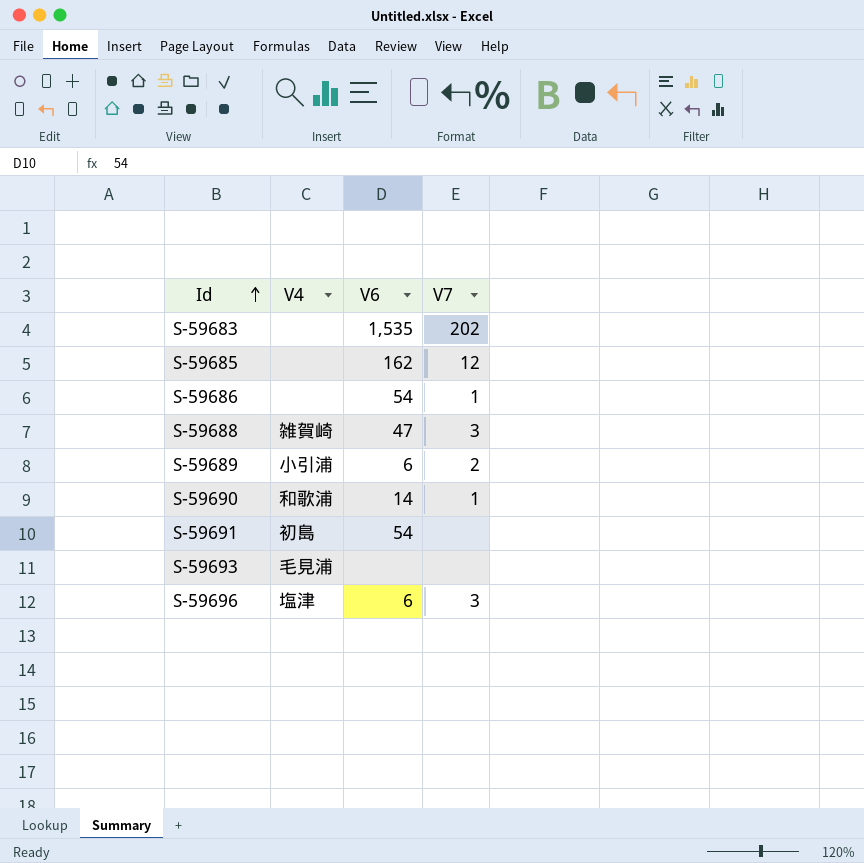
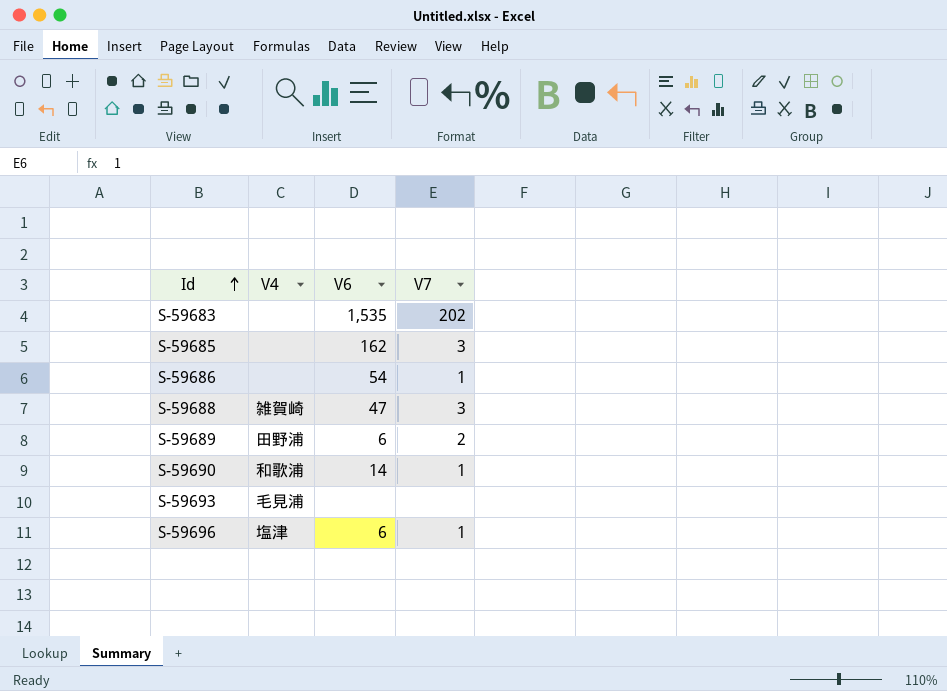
row S-59691: 初島 | 54 | none -> none
S-59685 | V7: 12 -> 3
S-59689 | V4: 小引浦 -> 田野浦
S-59696 | V7: 3 -> 1

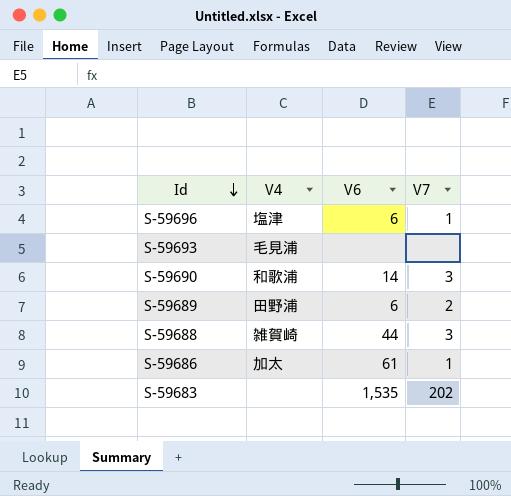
row order: Id ascending -> Id descending
row S-59685: none | 162 | 3 -> none
S-59690 | V7: 1 -> 3
S-59688 | V6: 47 -> 44
S-59686 | V4: none -> 加太
S-59686 | V6: 54 -> 61

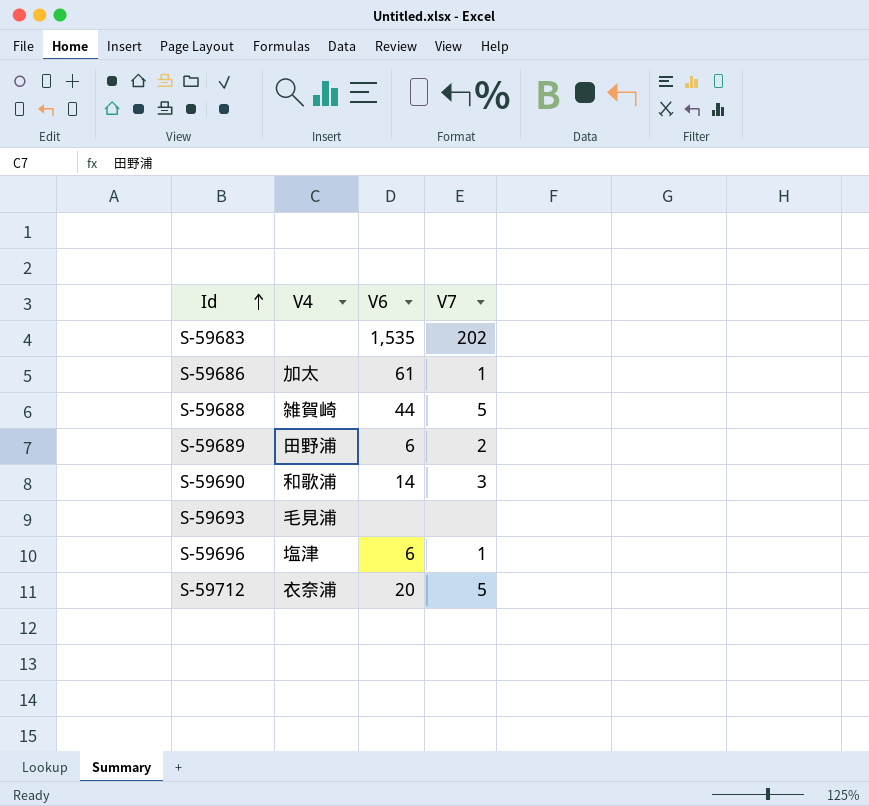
row order: Id descending -> Id ascending
S-59688 | V7: 3 -> 5
row S-59712: none -> 衣奈浦 | 20 | 5

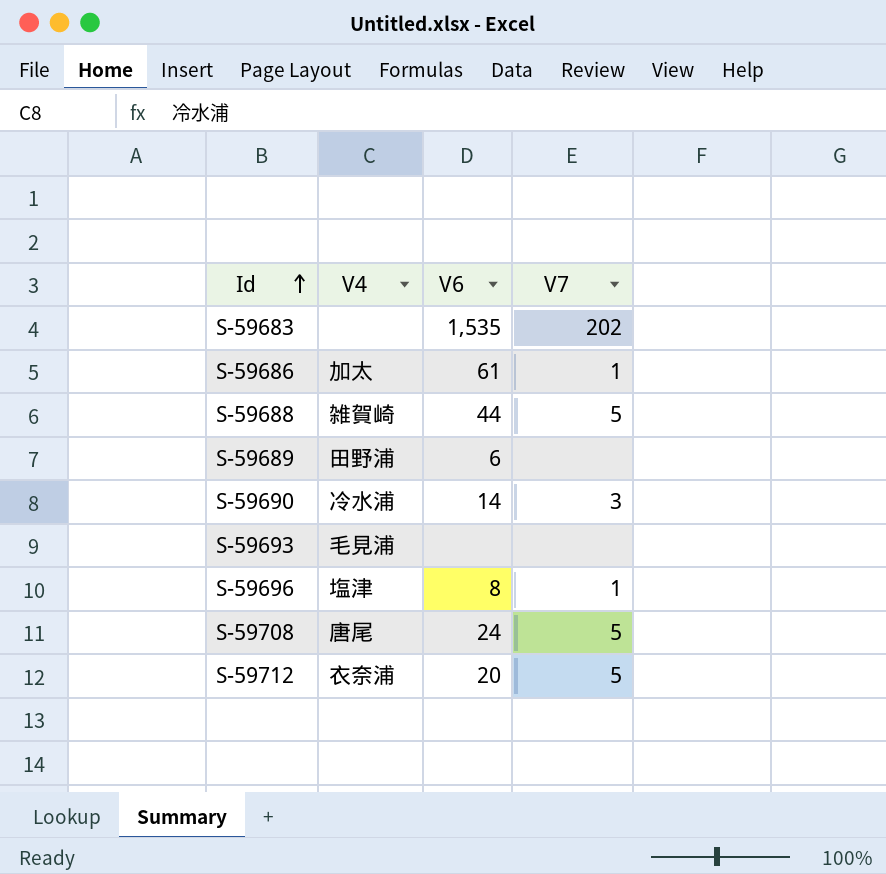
S-59689 | V7: 2 -> none
S-59690 | V4: 和歌浦 -> 冷水浦
S-59696 | V6: 6 -> 8
row S-59708: none -> 唐尾 | 24 | 5

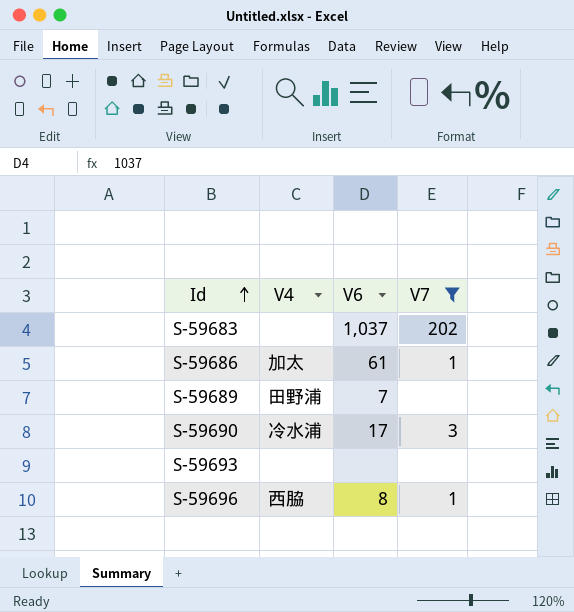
filter: none -> V7 != 5
S-59683 | V6: 1,535 -> 1,037
S-59689 | V6: 6 -> 7
S-59690 | V6: 14 -> 17
S-59693 | V4: 毛見浦 -> none
S-59696 | V4: 塩津 -> 西脇

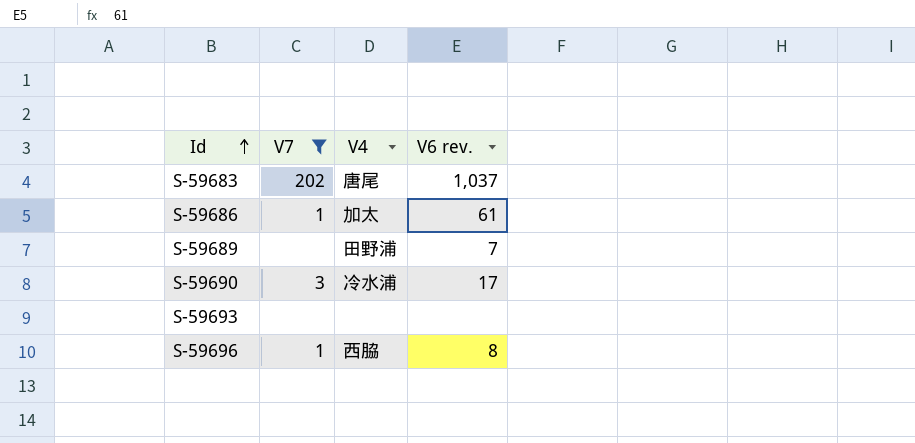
column V7 | position: 4 -> 2
column name: V6 -> V6 rev.
S-59683 | V4: none -> 唐尾

